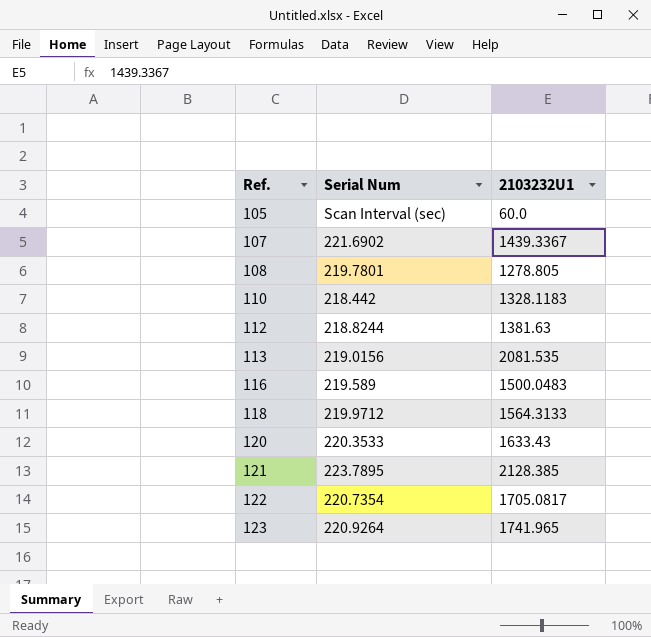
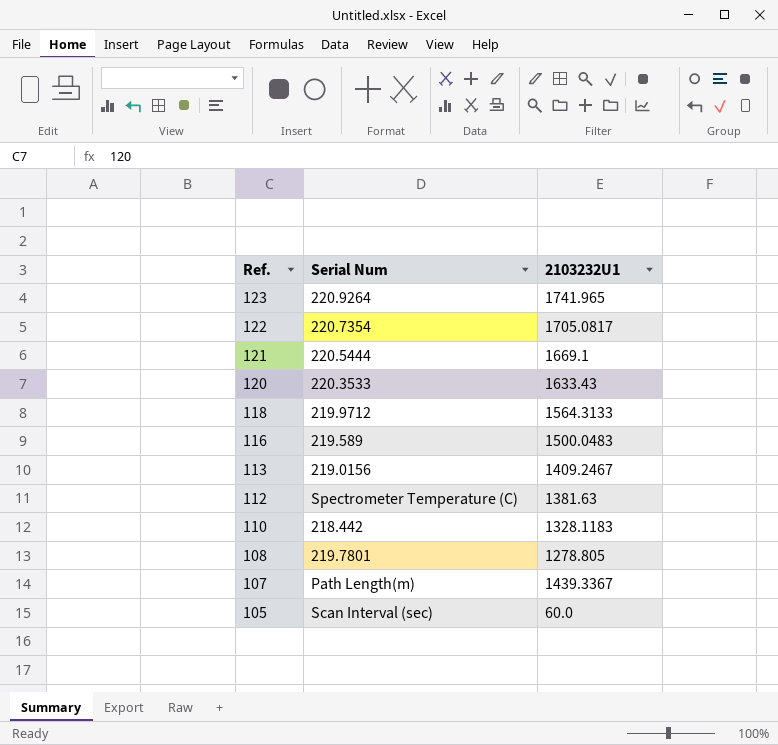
row order: Ref. ascending -> Ref. descending
121 | Serial Num: 223.7895 -> 220.5444
121 | 2103232U1: 2128.385 -> 1669.1
113 | 2103232U1: 2081.535 -> 1409.2467
112 | Serial Num: 218.8244 -> Spectrometer Temperature (C)
107 | Serial Num: 221.6902 -> Path Length(m)

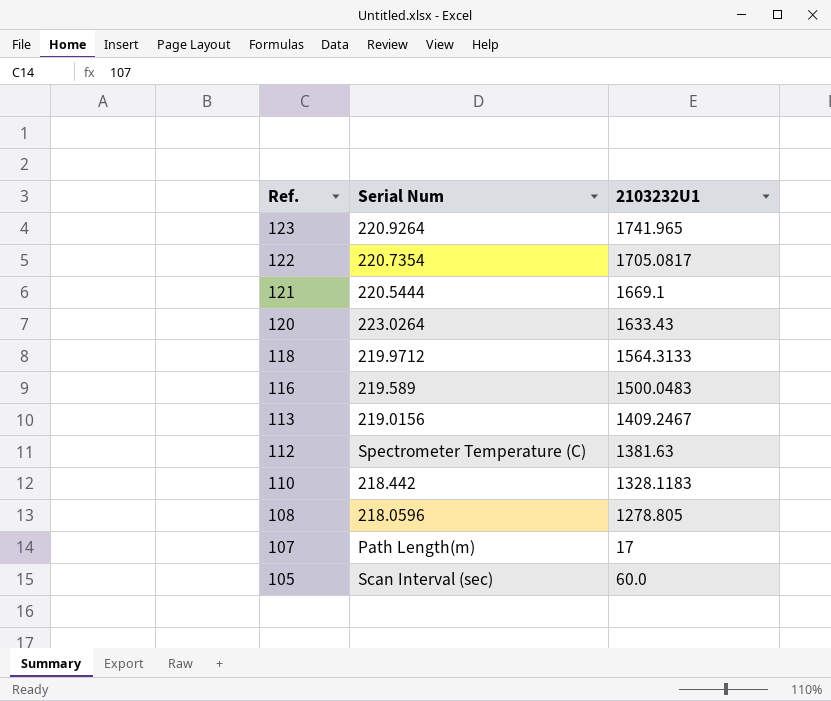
120 | Serial Num: 220.3533 -> 223.0264
108 | Serial Num: 219.7801 -> 218.0596
107 | 2103232U1: 1439.3367 -> 17

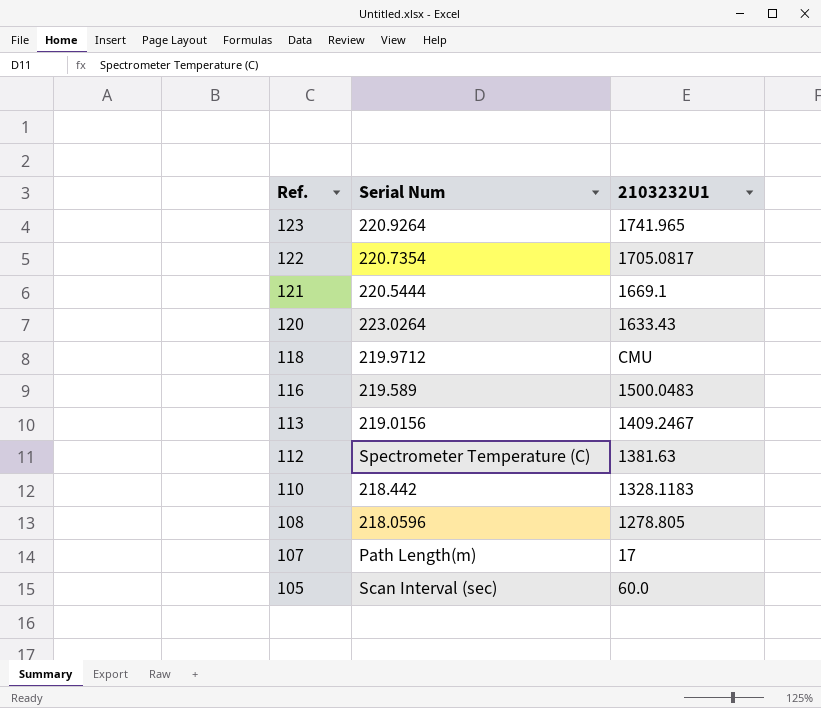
118 | 2103232U1: 1564.3133 -> CMU

